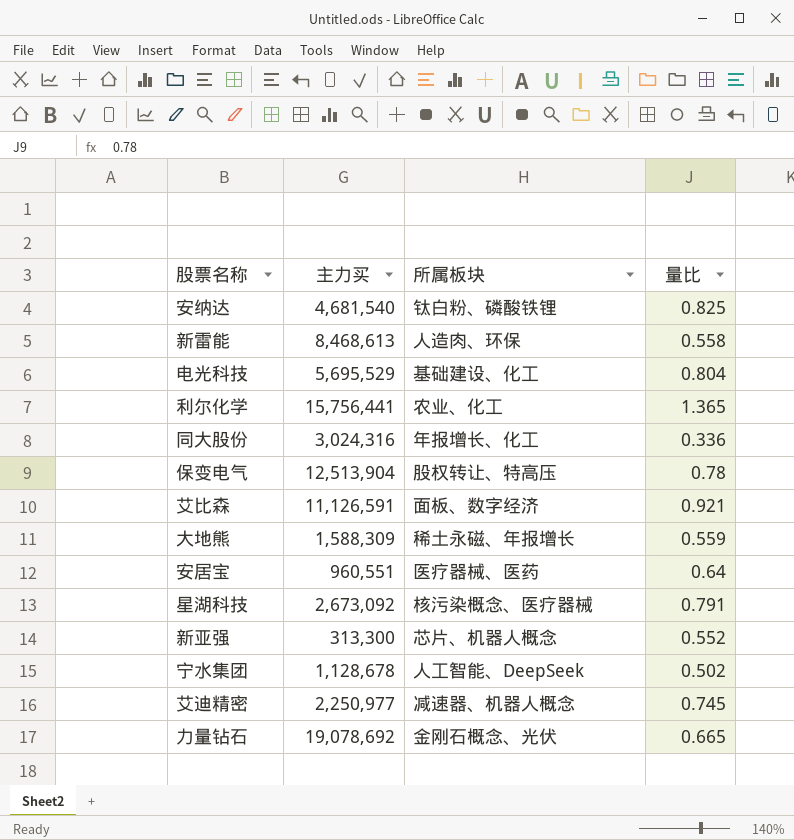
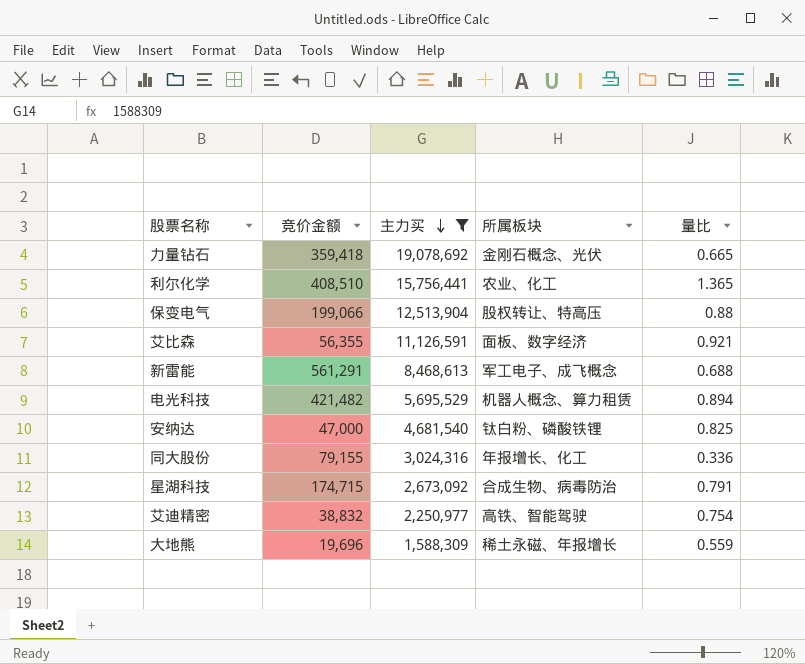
filter: none -> 主力买 >= 1,588,309
row order: none -> 主力买 descending
column 竞价金额 | position: none -> 2
保变电气 | 量比: 0.78 -> 0.88
新雷能 | 所属板块: 人造肉、环保 -> 军工电子、成飞概念
新雷能 | 量比: 0.558 -> 0.688
电光科技 | 所属板块: 基础建设、化工 -> 机器人概念、算力租赁
电光科技 | 量比: 0.804 -> 0.894
星湖科技 | 所属板块: 核污染概念、医疗器械 -> 合成生物、病毒防治
艾迪精密 | 所属板块: 减速器、机器人概念 -> 高铁、智能驾驶
艾迪精密 | 量比: 0.745 -> 0.754

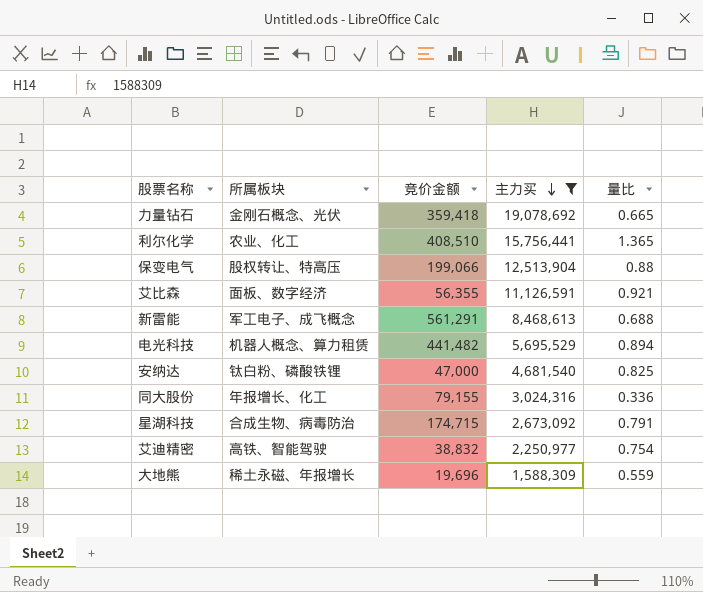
column 所属板块 | position: 4 -> 2
电光科技 | 竞价金额: 421,482 -> 441,482

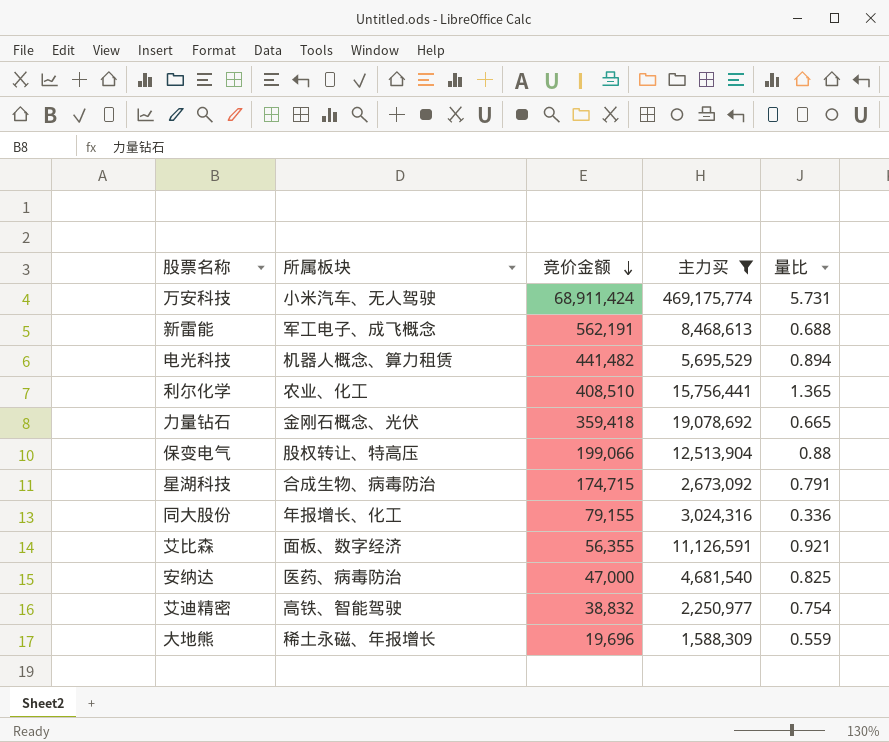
row order: 主力买 descending -> 竞价金额 descending
row 万安科技: none -> 小米汽车、无人驾驶 | 68,911,424 | 469,175,774 | 5.731
新雷能 | 竞价金额: 561,291 -> 562,191
安纳达 | 所属板块: 钛白粉、磷酸铁锂 -> 医药、病毒防治

